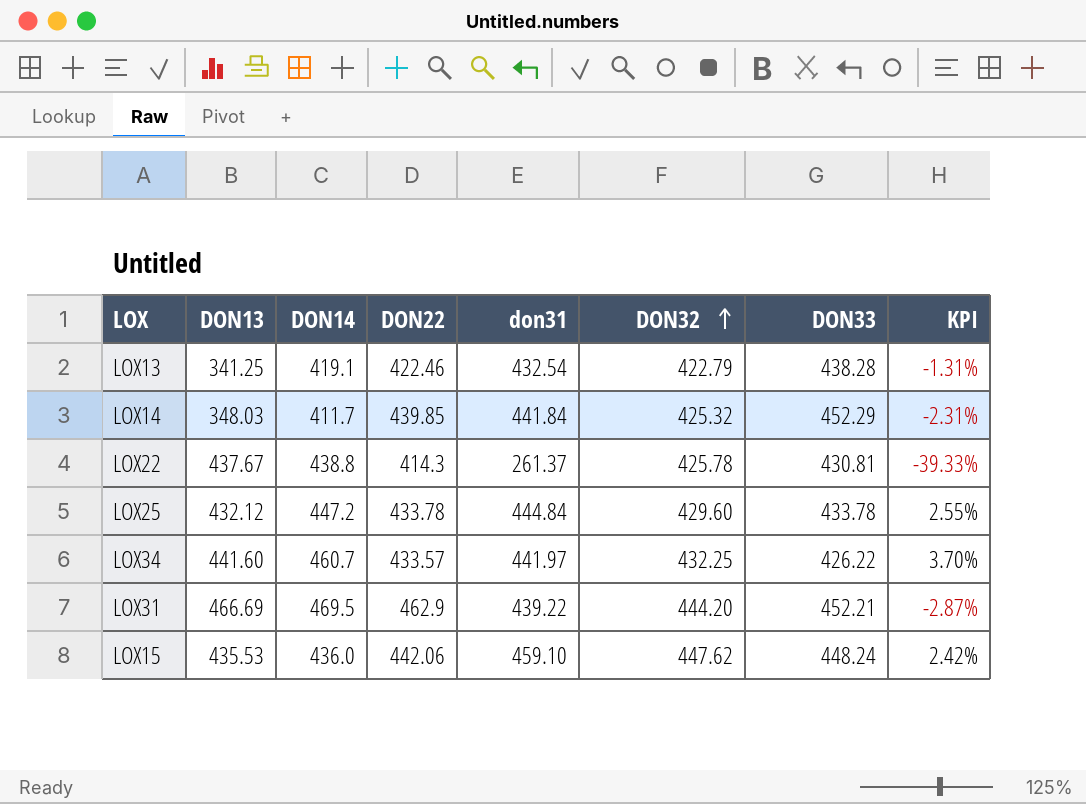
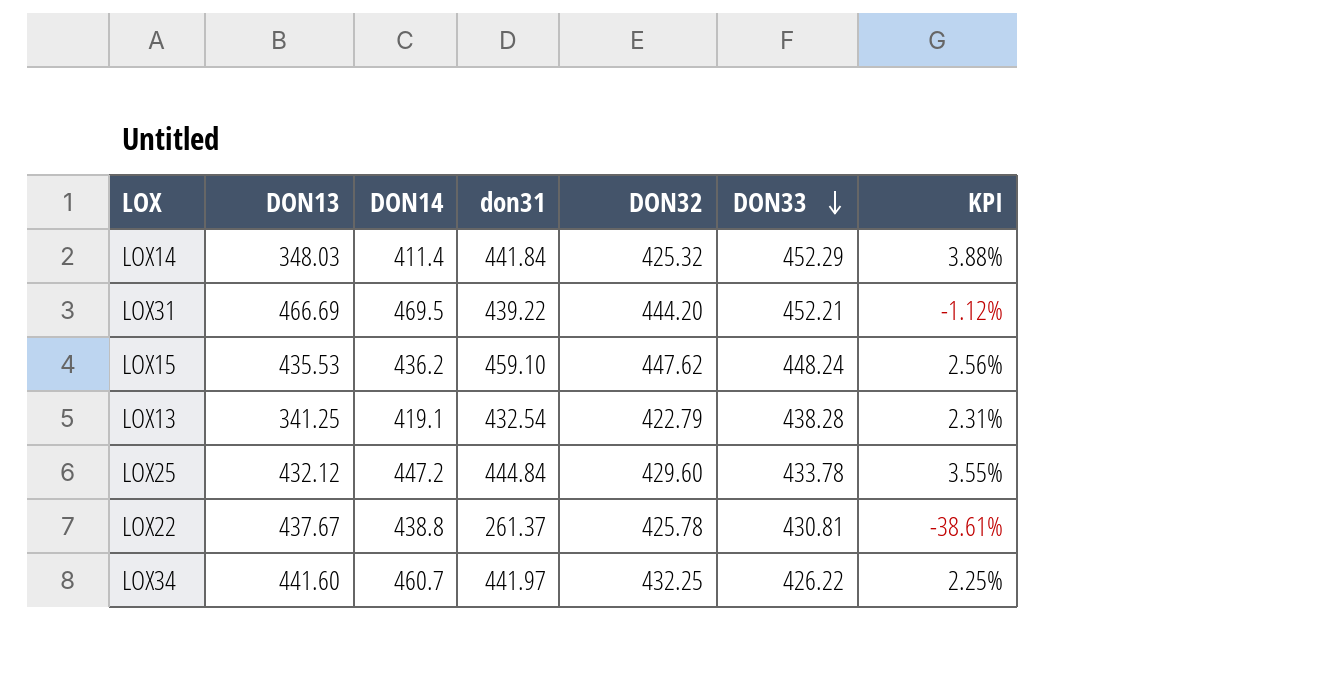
row order: DON32 ascending -> DON33 descending
column DON22 | position: 4 -> none
column KPI | formula: ([don31] - [DON33]) / [DON33] -> ([don31] - [DON32]) / [DON32]
LOX14 | DON14: 411.7 -> 411.4
LOX15 | DON14: 436.0 -> 436.2

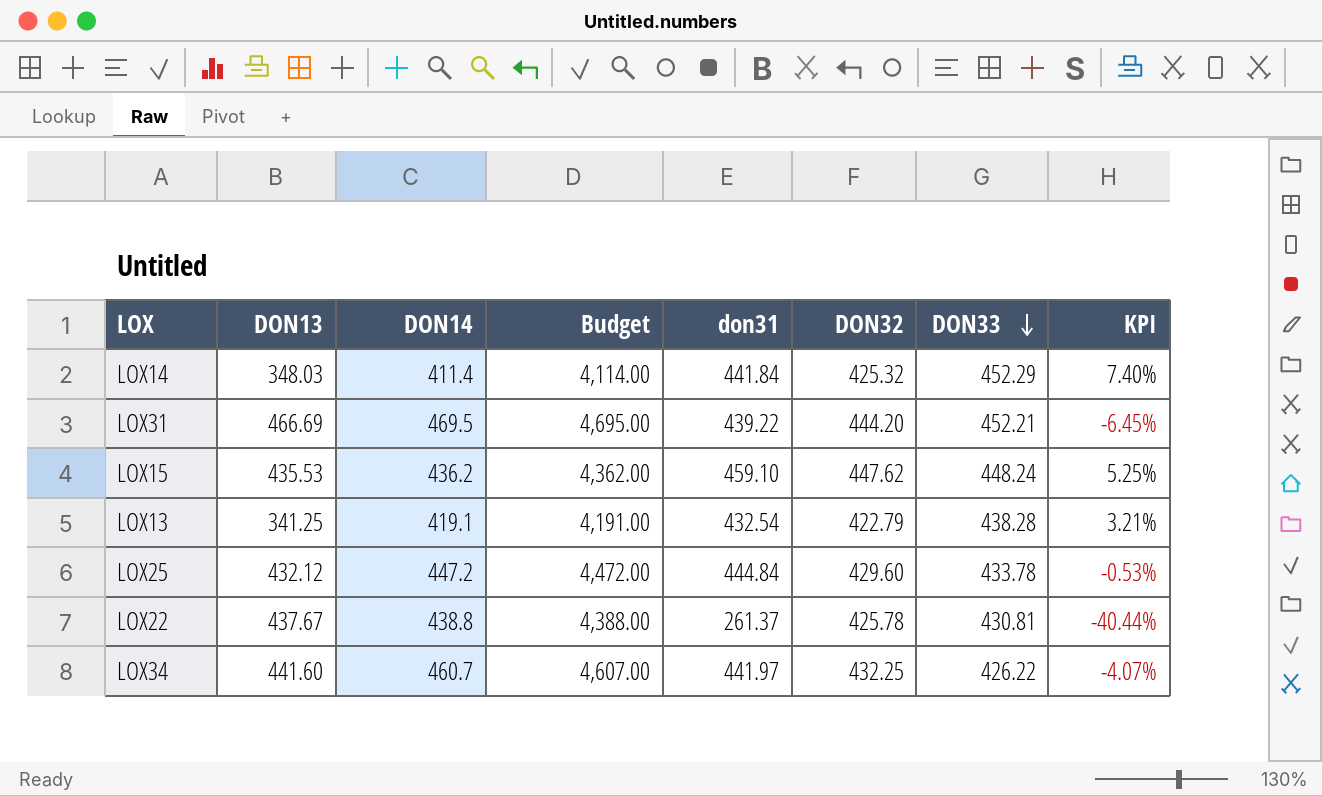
column Budget | formula: none -> [DON14] * 10
column KPI | formula: ([don31] - [DON32]) / [DON32] -> ([don31] - [DON14]) / [DON14]

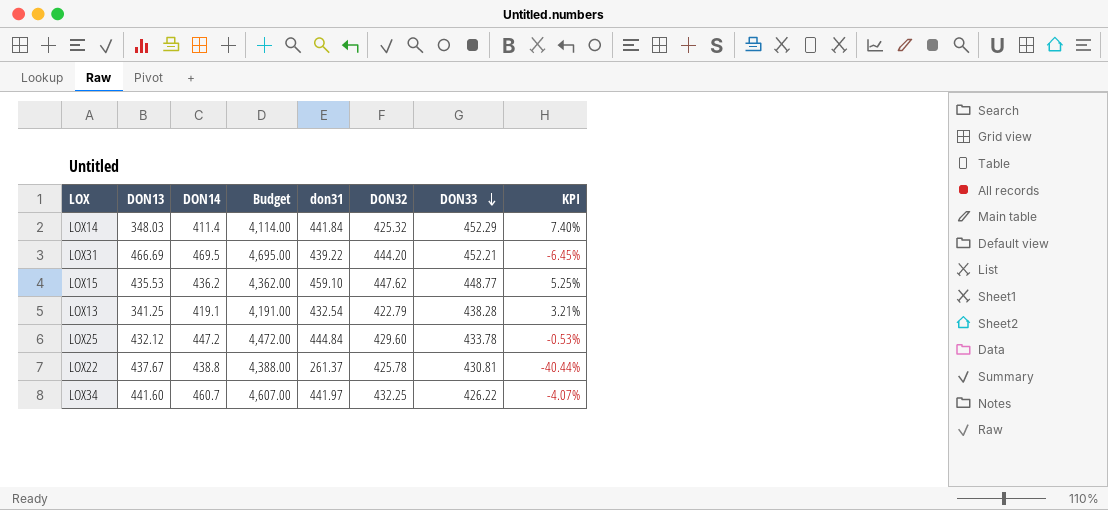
LOX15 | DON33: 448.24 -> 448.77

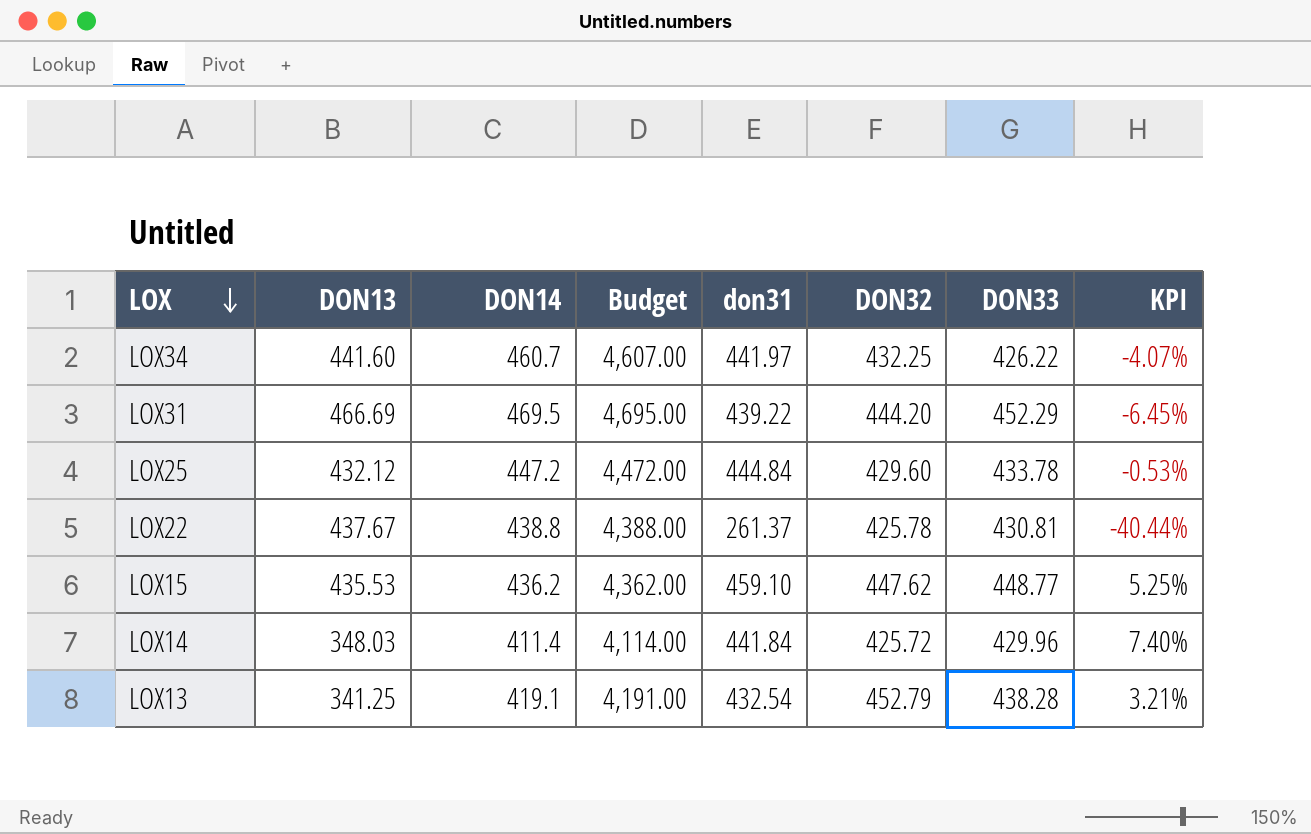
row order: DON33 descending -> LOX descending
LOX31 | DON33: 452.21 -> 452.29
LOX14 | DON32: 425.32 -> 425.72
LOX14 | DON33: 452.29 -> 429.96
LOX13 | DON32: 422.79 -> 452.79

